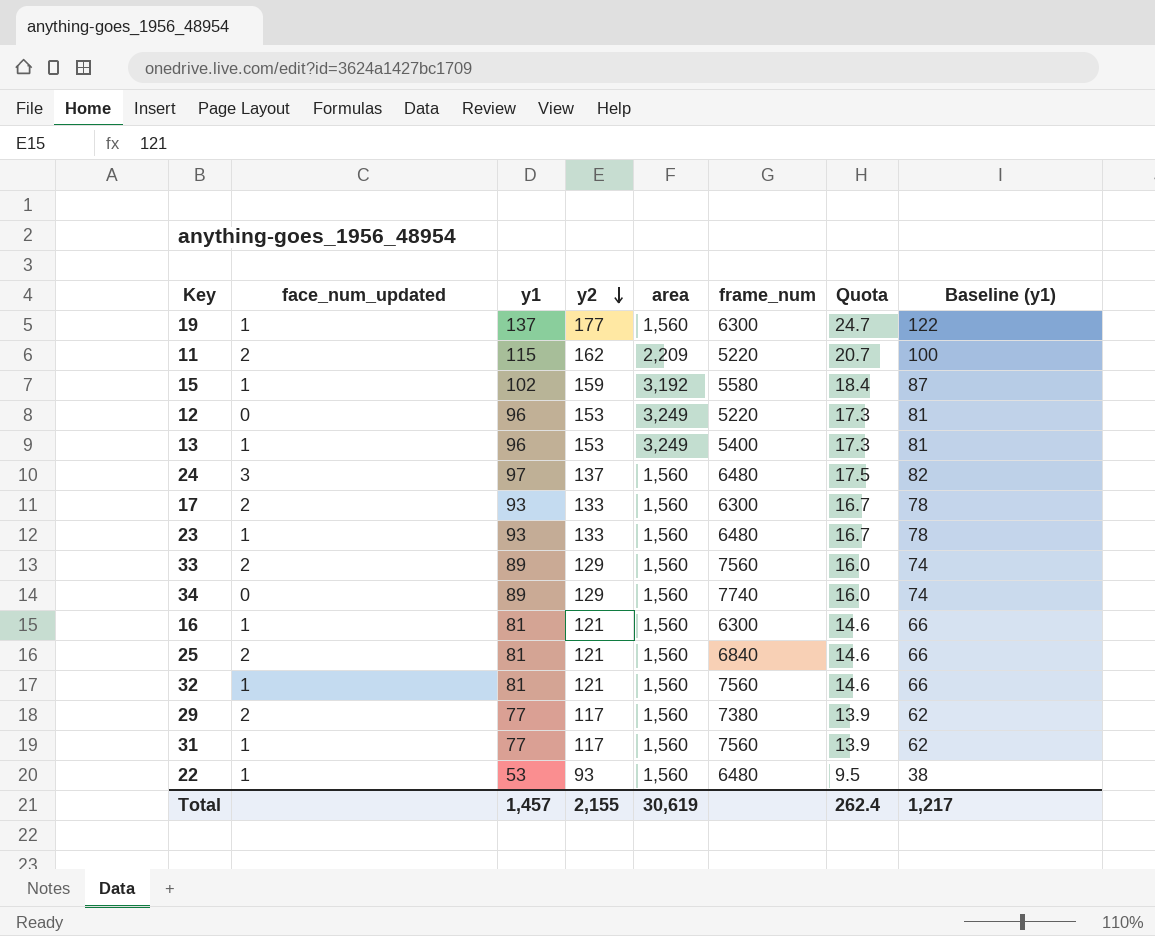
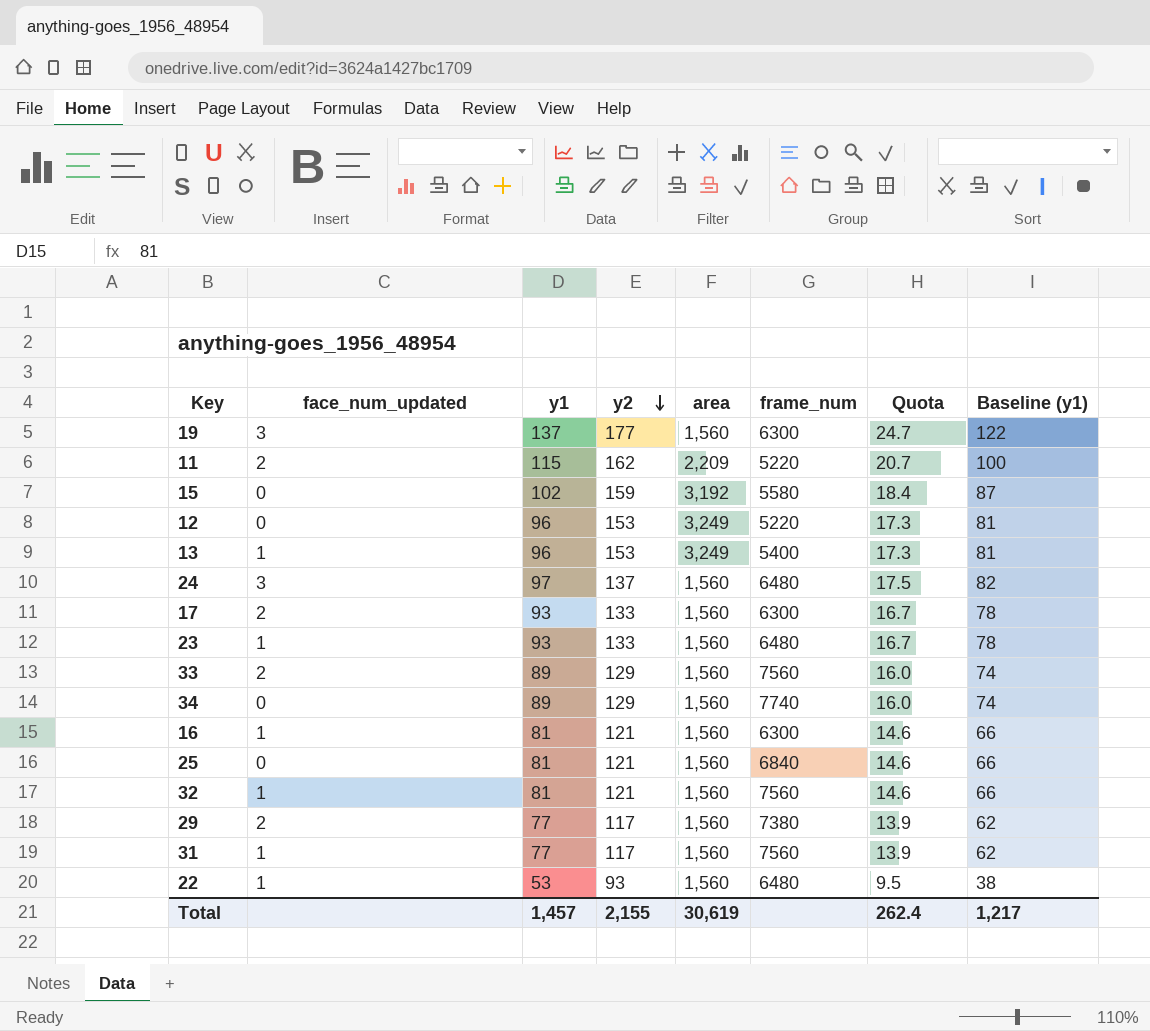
19 | face_num_updated: 1 -> 3
15 | face_num_updated: 1 -> 0
25 | face_num_updated: 2 -> 0

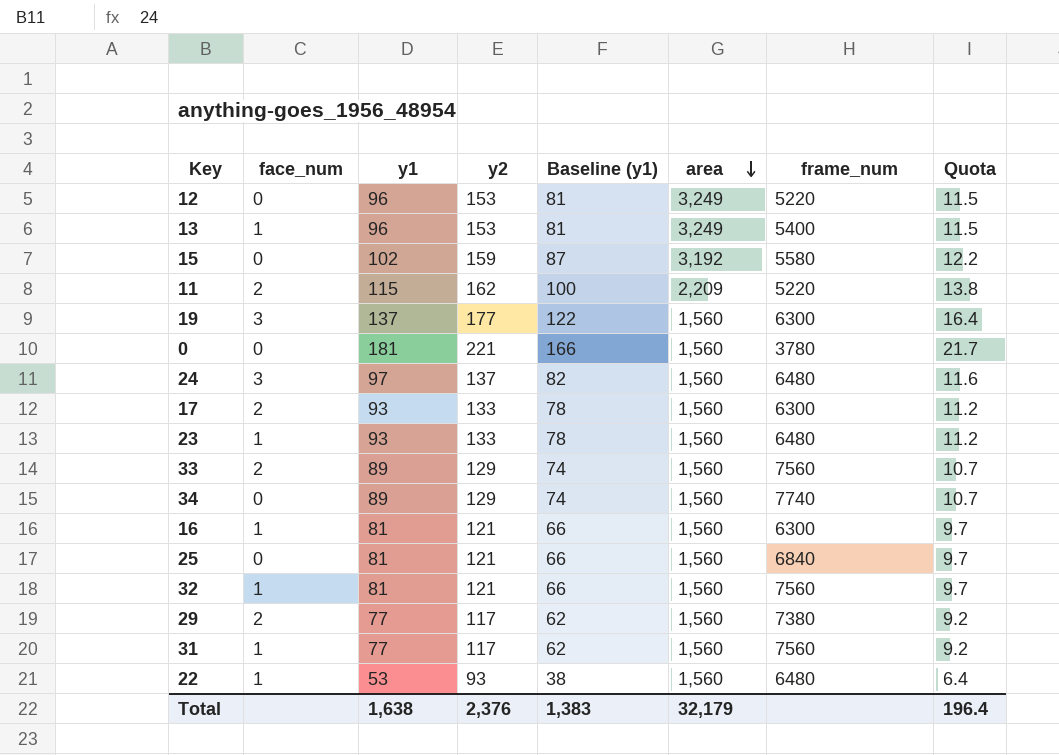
row order: y2 descending -> area descending
column name: face_num_updated -> face_num
column Baseline (y1) | position: 8 -> 5
column Quota | formula: [y1] * 0.18 -> [y1] * 0.12
row 0: none -> 0 | 181 | 221 | 166 | 1,560 | 3780 | 21.7
Total | y1: 1,457 -> 1,638
Total | y2: 2,155 -> 2,376
Total | Baseline (y1): 1,217 -> 1,383
Total | area: 30,619 -> 32,179
Total | Quota: 262.4 -> 196.4

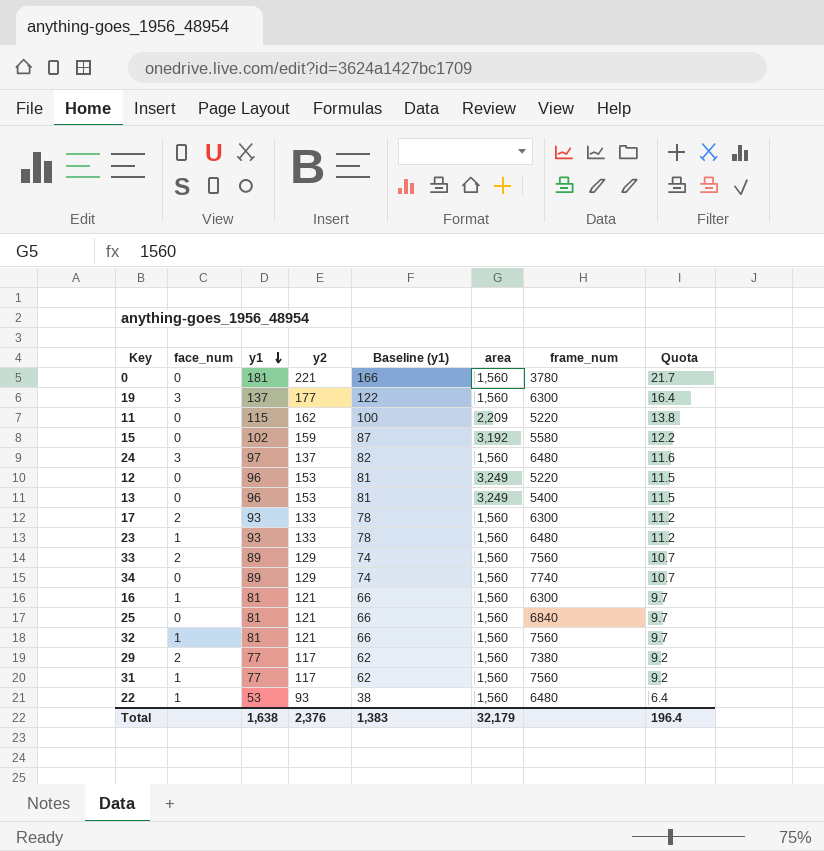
row order: area descending -> y1 descending
11 | face_num: 2 -> 0
13 | face_num: 1 -> 0

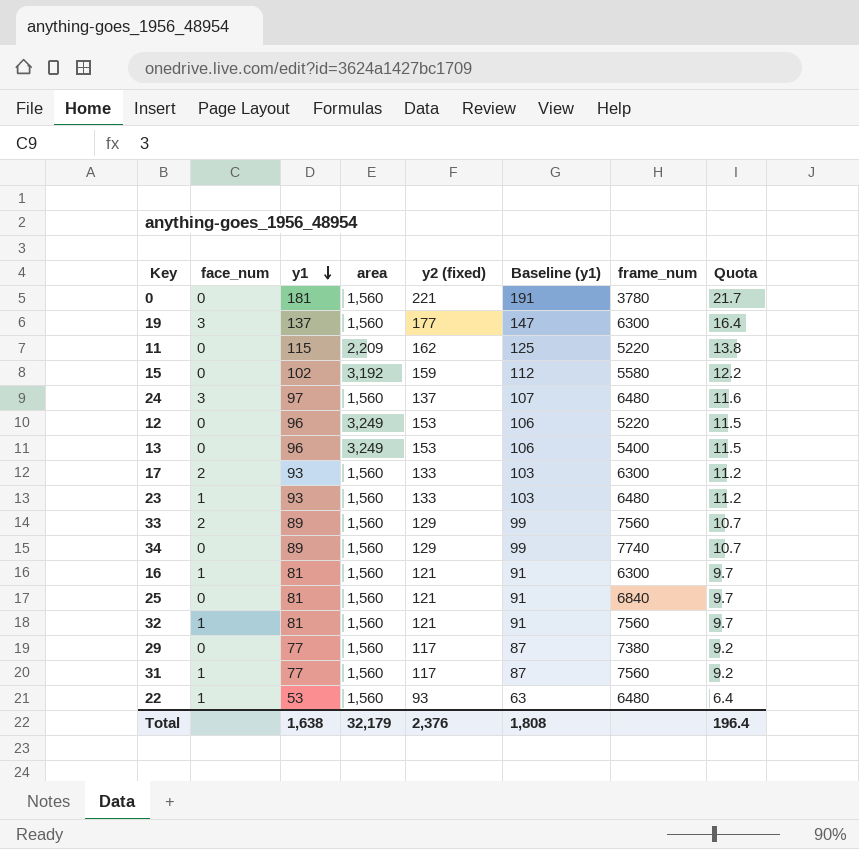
column area | position: 6 -> 4
column name: y2 -> y2 (fixed)
column Baseline (y1) | formula: [y1] - 15 -> [y1] + 10
29 | face_num: 2 -> 0
Total | Baseline (y1): 1,383 -> 1,808

